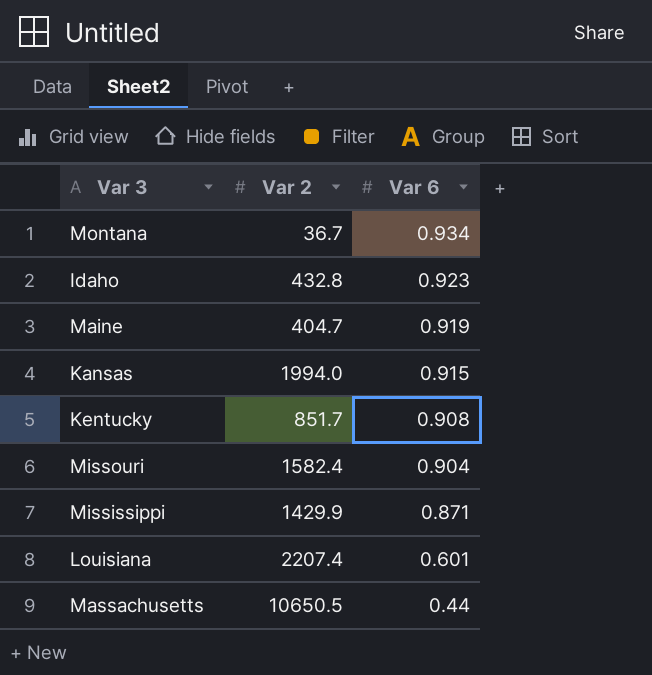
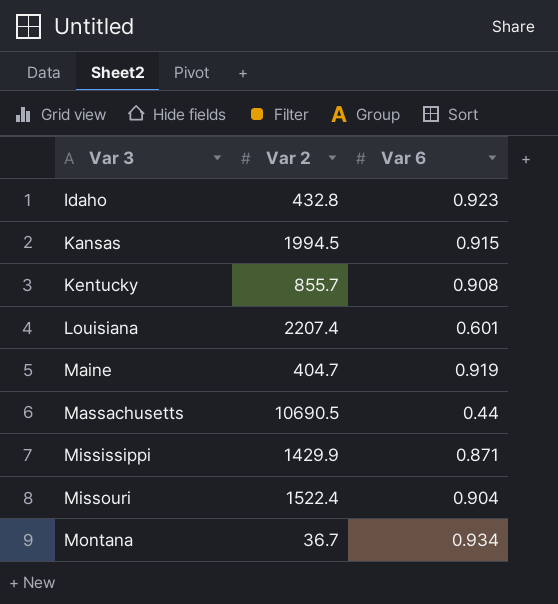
row order: Var 6 descending -> Var 3 ascending
Kansas | Var 2: 1994.0 -> 1994.5
Kentucky | Var 2: 851.7 -> 855.7
Massachusetts | Var 2: 10650.5 -> 10690.5
Missouri | Var 2: 1582.4 -> 1522.4

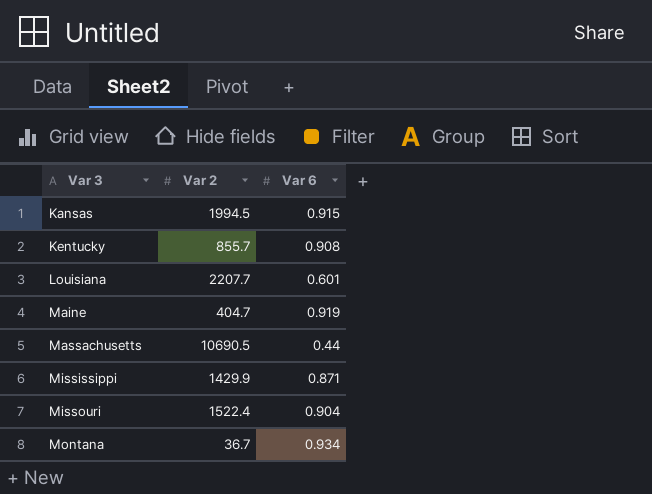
row Idaho: 432.8 | 0.923 -> none
Louisiana | Var 2: 2207.4 -> 2207.7

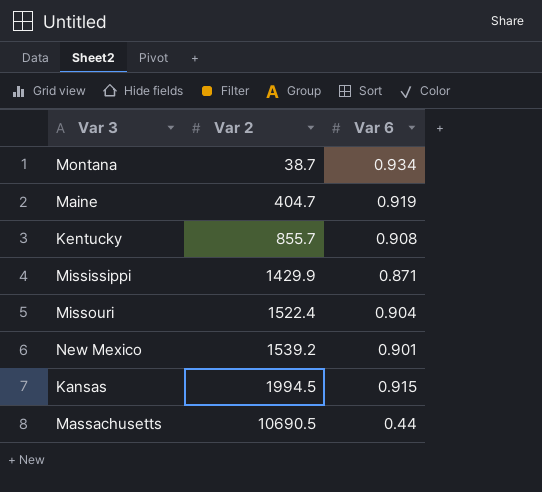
row order: Var 3 ascending -> Var 2 ascending
row Louisiana: 2207.7 | 0.601 -> none
Montana | Var 2: 36.7 -> 38.7
row New Mexico: none -> 1539.2 | 0.901

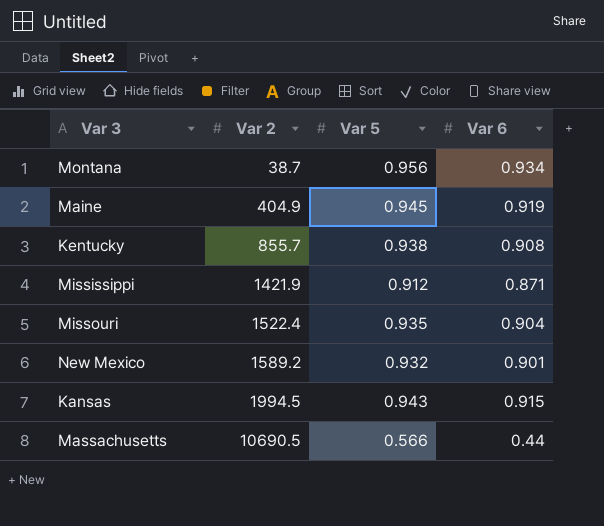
column Var 5 | position: none -> 3
Maine | Var 2: 404.7 -> 404.9
Mississippi | Var 2: 1429.9 -> 1421.9
New Mexico | Var 2: 1539.2 -> 1589.2

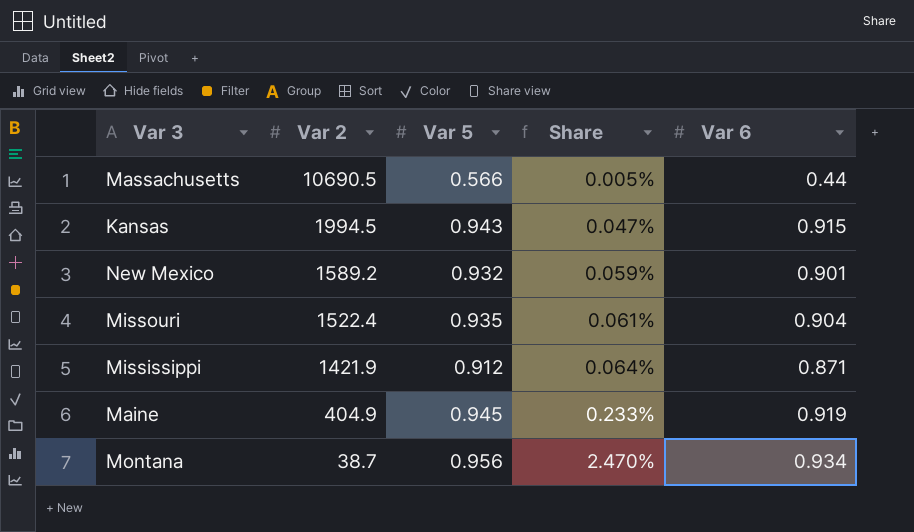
row order: Var 2 ascending -> Var 2 descending
column Share | formula: none -> [Var 5] / [Var 2]
row Kentucky: 855.7 | 0.938 | 0.908 -> none

